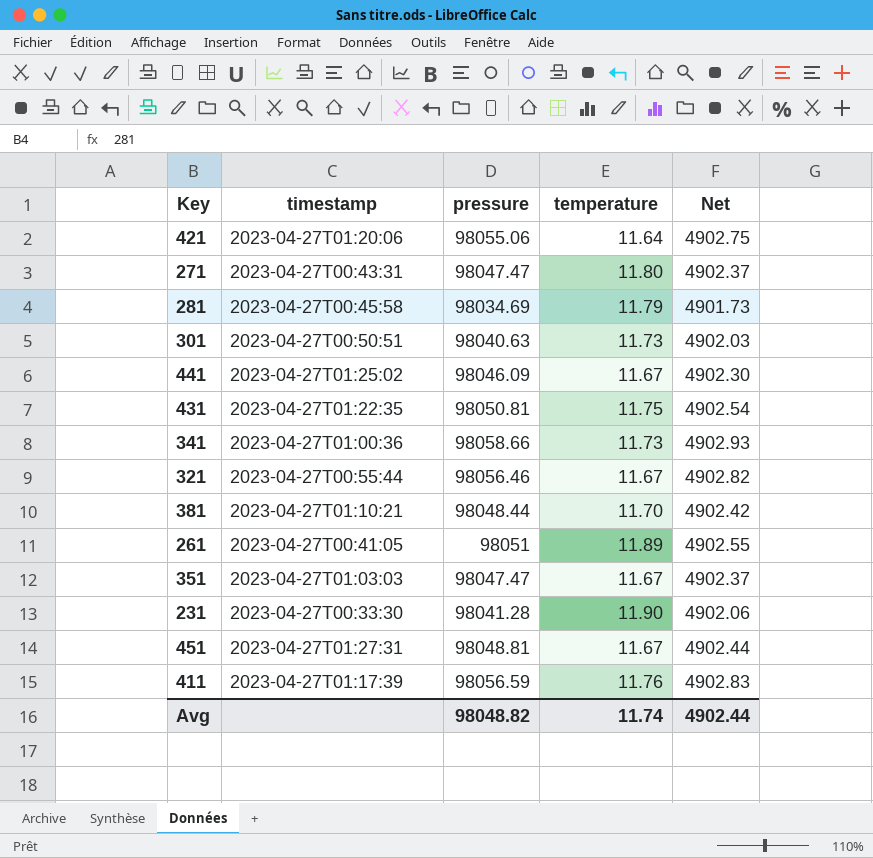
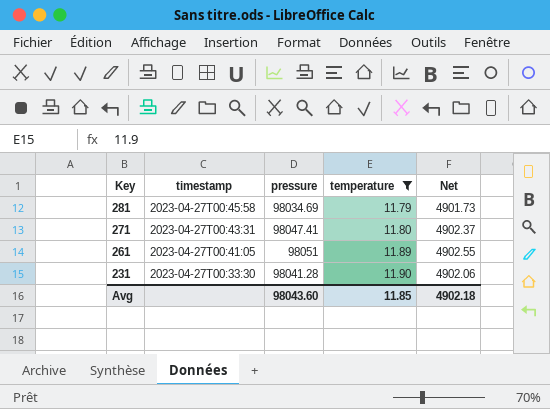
filter: none -> temperature >= 11.79
row order: none -> Key descending
271 | pressure: 98047.47 -> 98047.41
Avg | pressure: 98048.82 -> 98043.60
Avg | temperature: 11.74 -> 11.85
Avg | Net: 4902.44 -> 4902.18

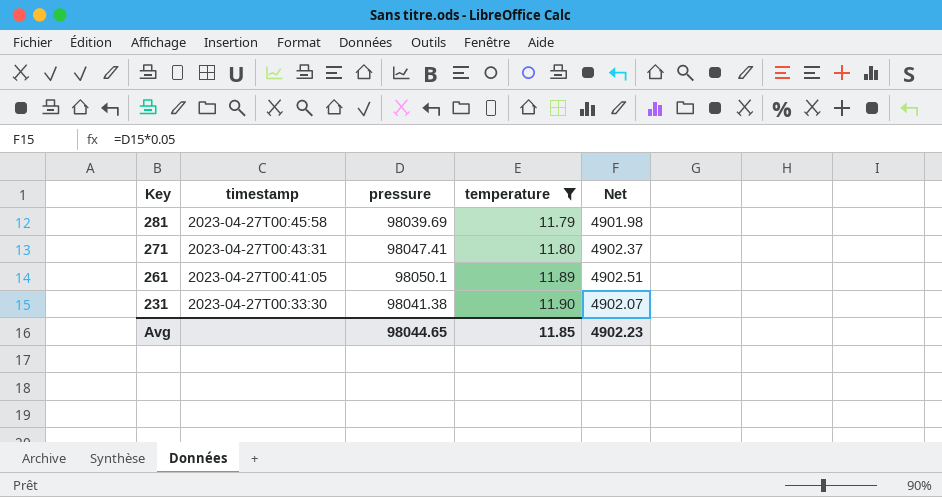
281 | pressure: 98034.69 -> 98039.69
281 | Net: 4901.73 -> 4901.98
261 | pressure: 98051 -> 98050.1
261 | Net: 4902.55 -> 4902.51
231 | pressure: 98041.28 -> 98041.38
231 | Net: 4902.06 -> 4902.07
Avg | pressure: 98043.60 -> 98044.65
Avg | Net: 4902.18 -> 4902.23

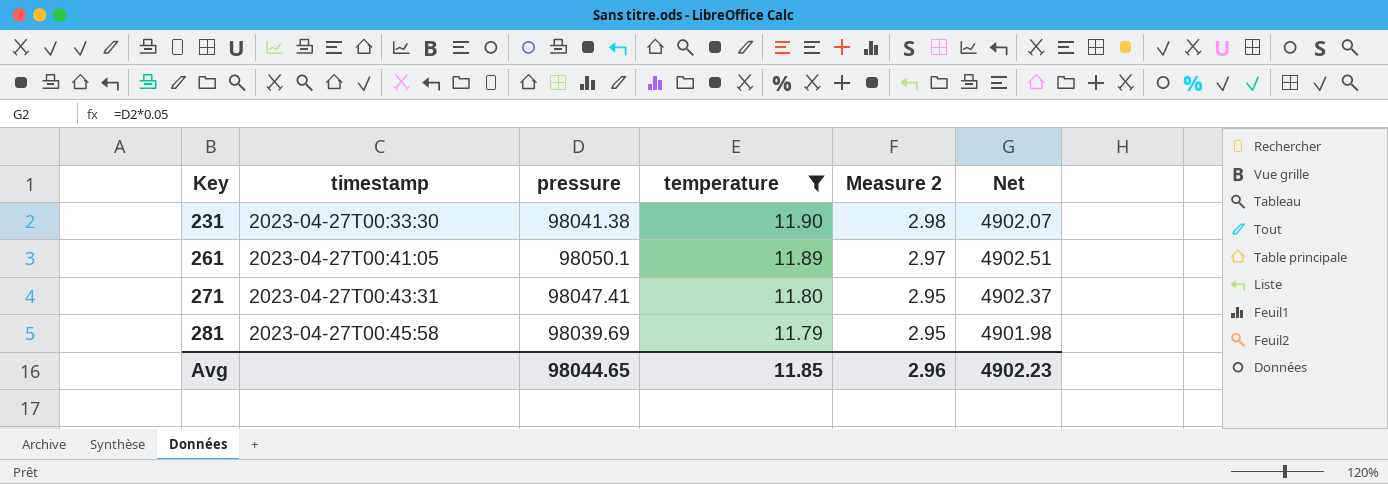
row order: Key descending -> Key ascending
column Measure 2 | formula: none -> [temperature] * 0.25

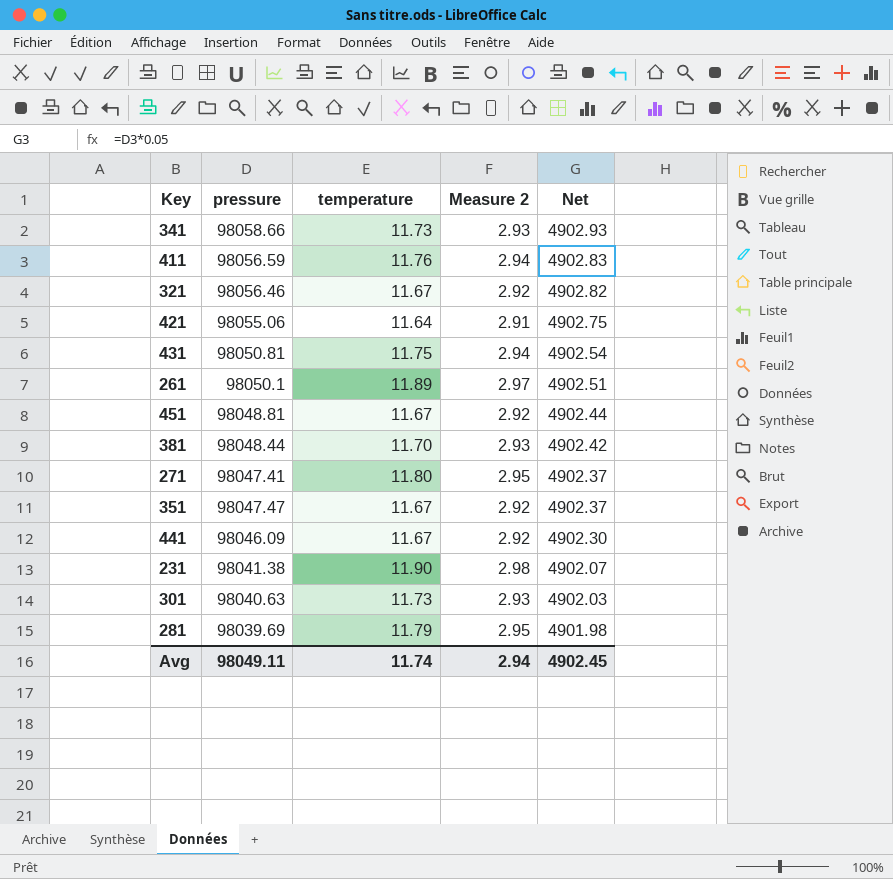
filter: temperature >= 11.79 -> none
row order: Key ascending -> Net descending
column timestamp | position: 2 -> none
Avg | pressure: 98044.65 -> 98049.11
Avg | temperature: 11.85 -> 11.74
Avg | Measure 2: 2.96 -> 2.94
Avg | Net: 4902.23 -> 4902.45

